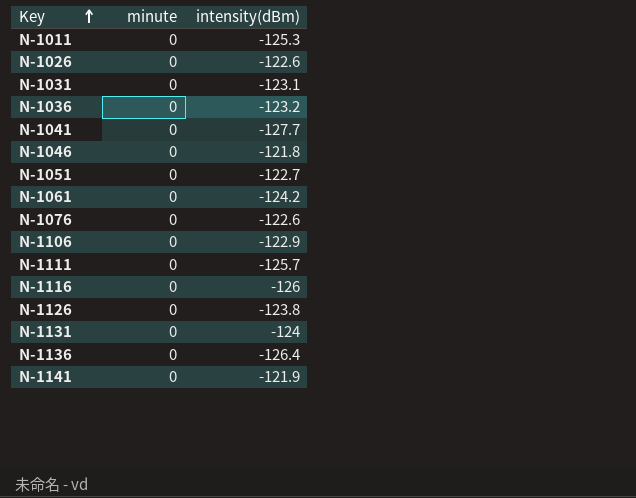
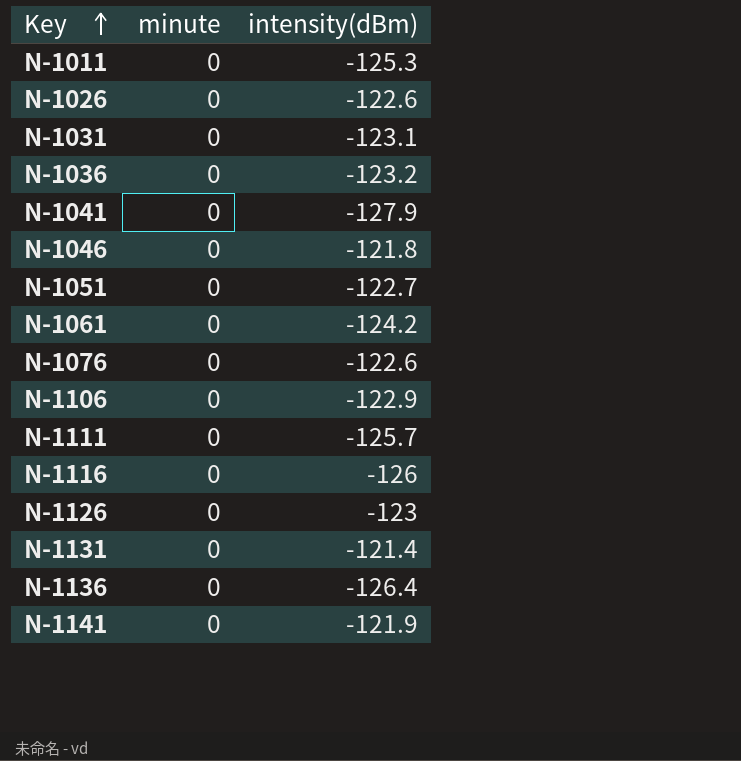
N-1041 | intensity(dBm): -127.7 -> -127.9
N-1126 | intensity(dBm): -123.8 -> -123
N-1131 | intensity(dBm): -124 -> -121.4

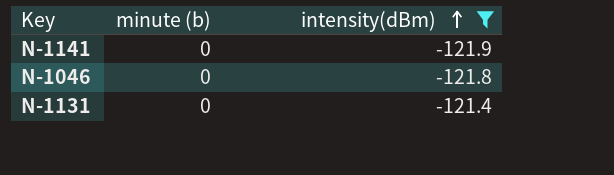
filter: none -> intensity(dBm) >= -121.9
row order: Key ascending -> intensity(dBm) ascending
column name: minute -> minute (b)

